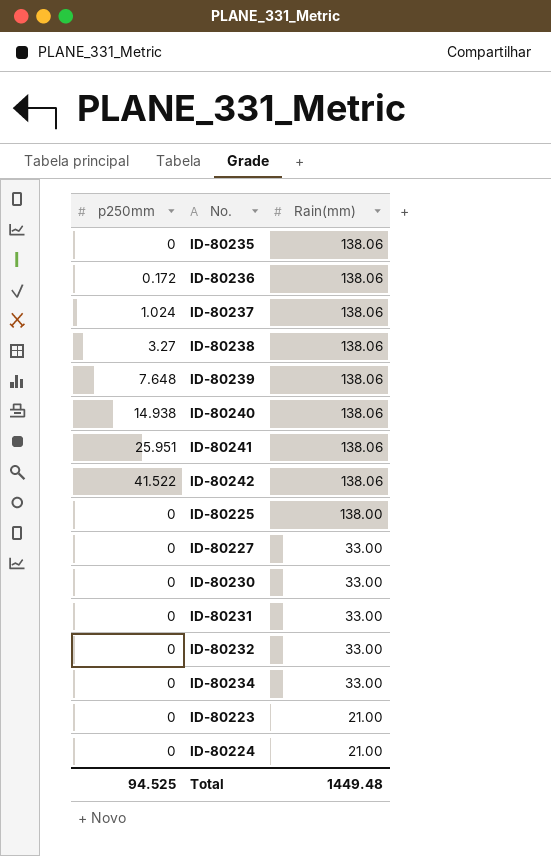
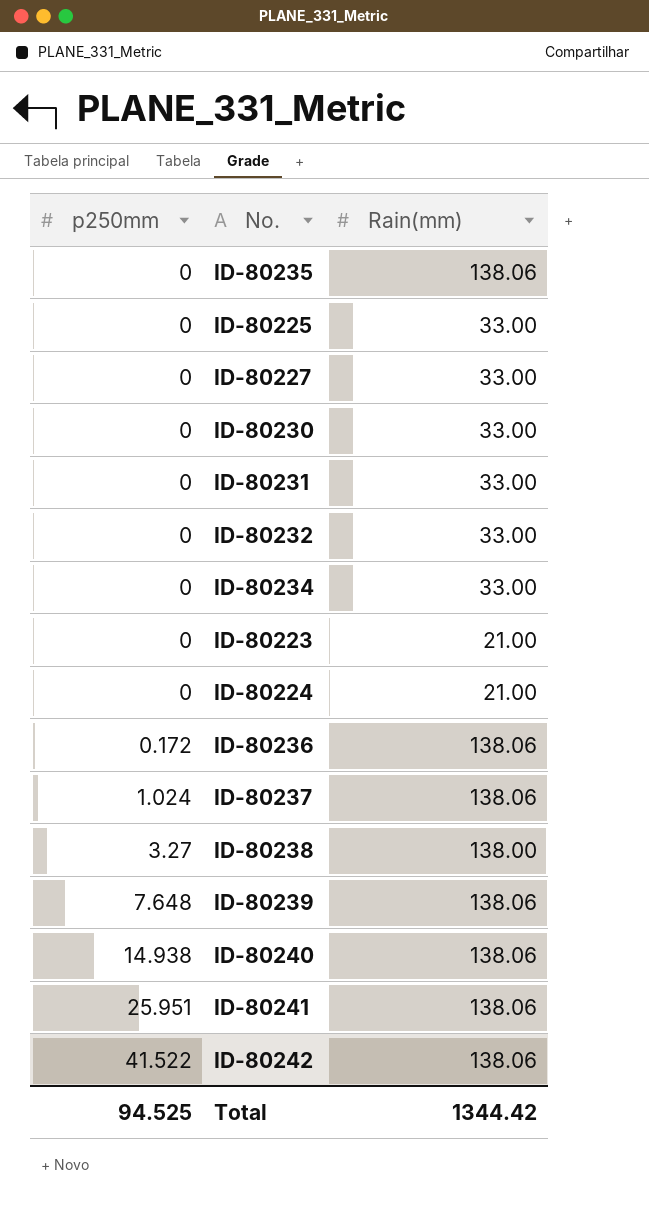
row order: Rain(mm) descending -> p250mm ascending
ID-80225 | Rain(mm): 138.00 -> 33.00
ID-80238 | Rain(mm): 138.06 -> 138.00
Total | Rain(mm): 1449.48 -> 1344.42

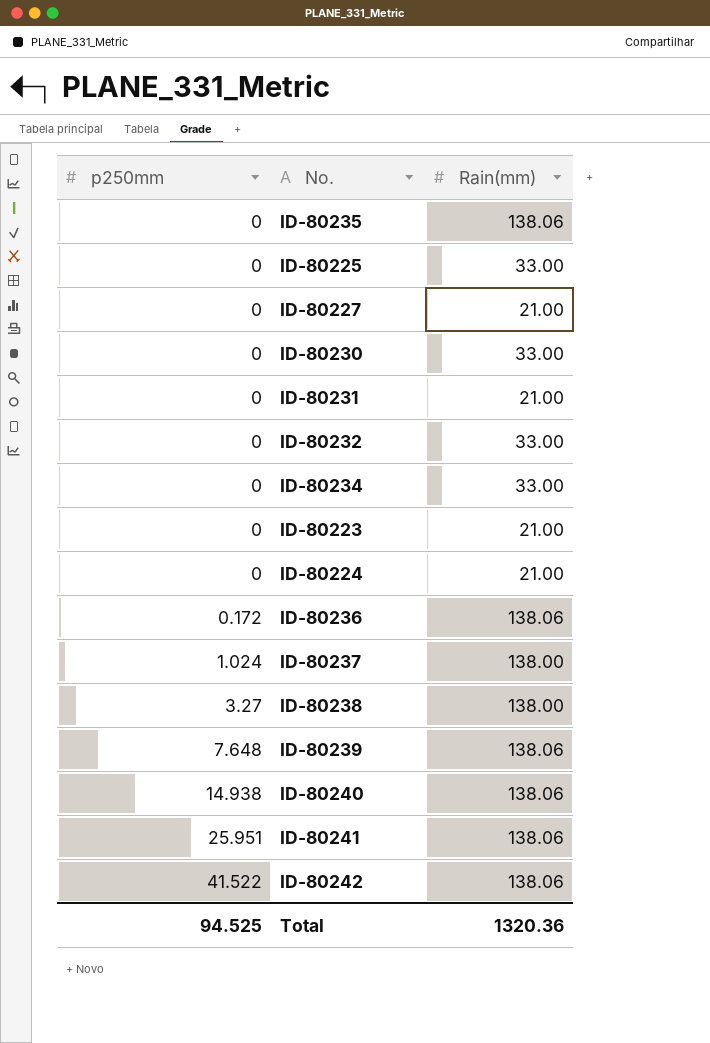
ID-80227 | Rain(mm): 33.00 -> 21.00
ID-80231 | Rain(mm): 33.00 -> 21.00
ID-80237 | Rain(mm): 138.06 -> 138.00
Total | Rain(mm): 1344.42 -> 1320.36

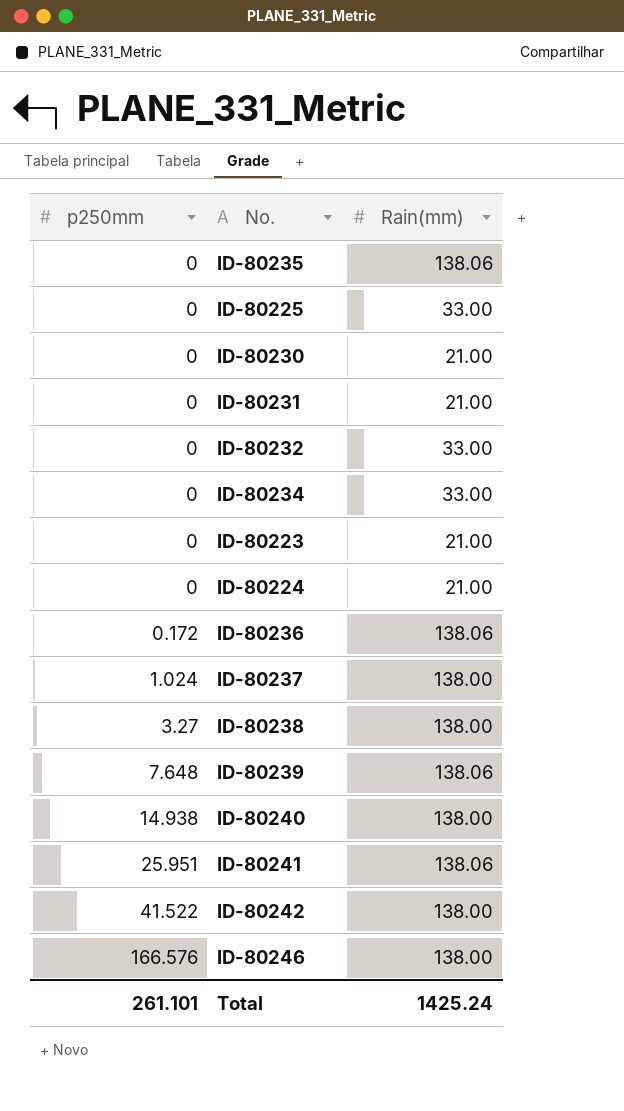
row ID-80227: 0 | 21.00 -> none
ID-80230 | Rain(mm): 33.00 -> 21.00
ID-80240 | Rain(mm): 138.06 -> 138.00
ID-80242 | Rain(mm): 138.06 -> 138.00
row ID-80246: none -> 166.576 | 138.00
Total | p250mm: 94.525 -> 261.101
Total | Rain(mm): 1320.36 -> 1425.24

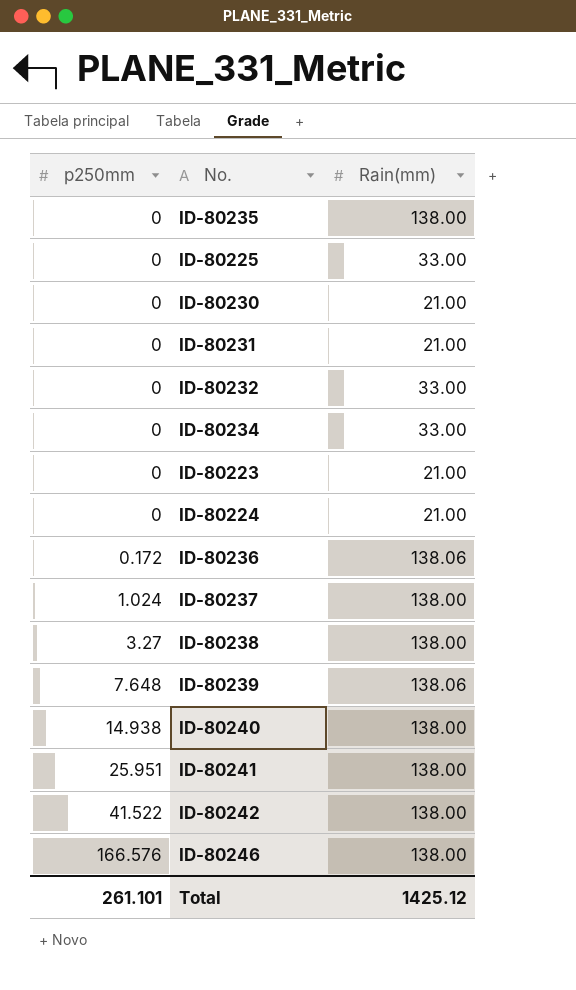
ID-80235 | Rain(mm): 138.06 -> 138.00
ID-80241 | Rain(mm): 138.06 -> 138.00
Total | Rain(mm): 1425.24 -> 1425.12

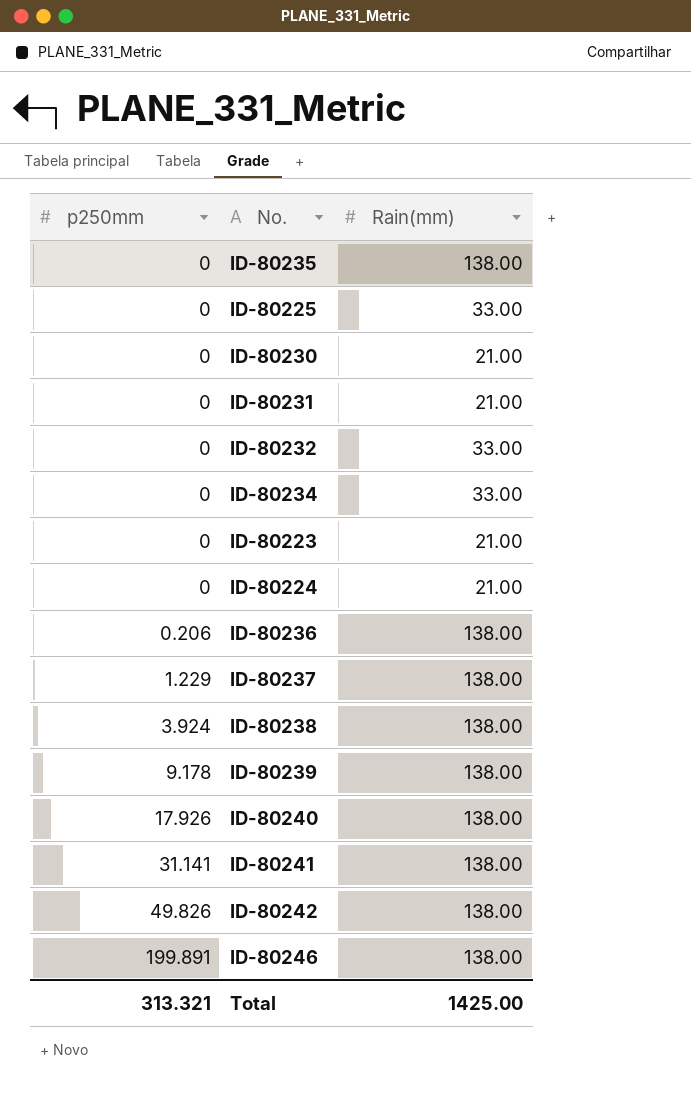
ID-80236 | p250mm: 0.172 -> 0.206
ID-80236 | Rain(mm): 138.06 -> 138.00
ID-80237 | p250mm: 1.024 -> 1.229
ID-80238 | p250mm: 3.27 -> 3.924
ID-80239 | p250mm: 7.648 -> 9.178
ID-80239 | Rain(mm): 138.06 -> 138.00
ID-80240 | p250mm: 14.938 -> 17.926
ID-80241 | p250mm: 25.951 -> 31.141
ID-80242 | p250mm: 41.522 -> 49.826
ID-80246 | p250mm: 166.576 -> 199.891
Total | p250mm: 261.101 -> 313.321
Total | Rain(mm): 1425.12 -> 1425.00

